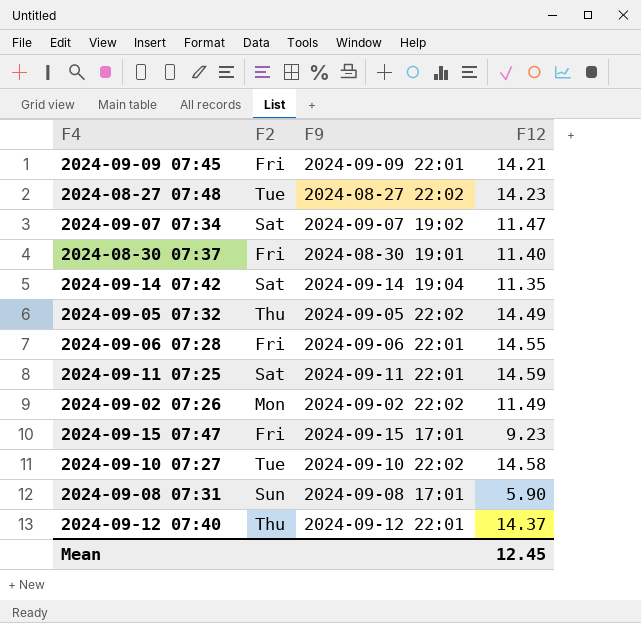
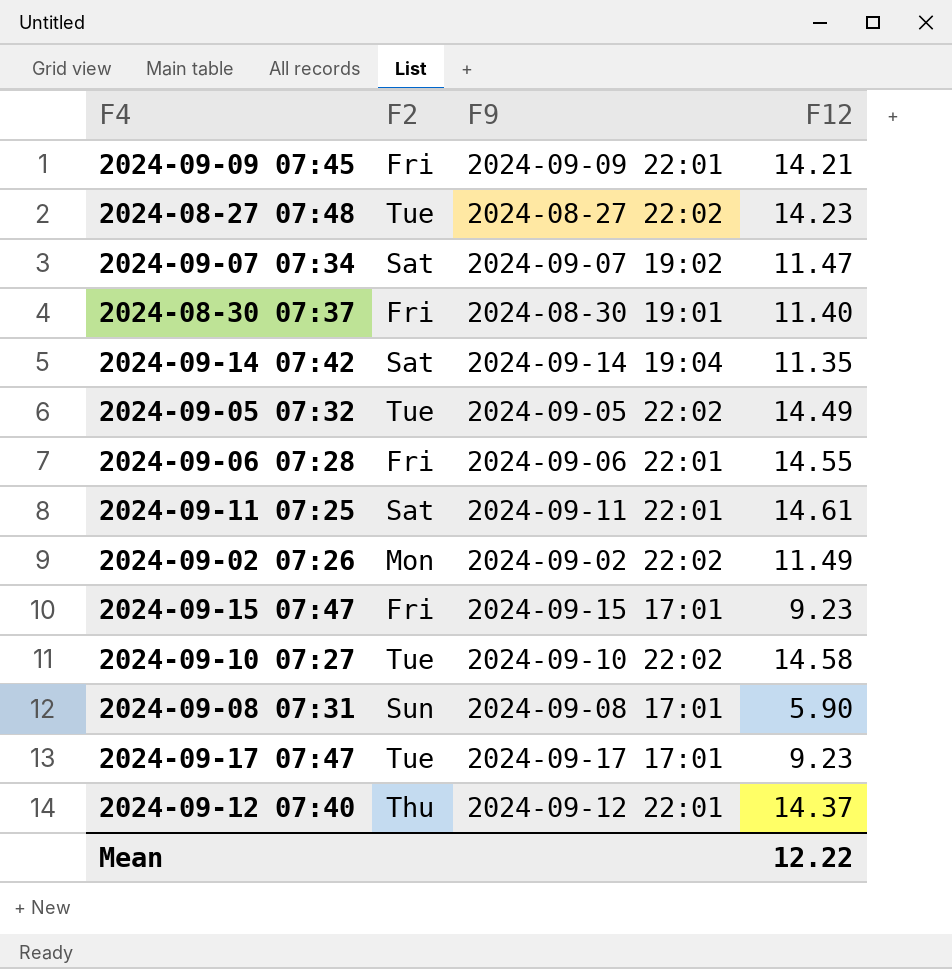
2024-09-05 07:32 | F2: Thu -> Tue
2024-09-11 07:25 | F12: 14.59 -> 14.61
row 2024-09-17 07:47: none -> Tue | 2024-09-17 17:01 | 9.23
Mean | F12: 12.45 -> 12.22

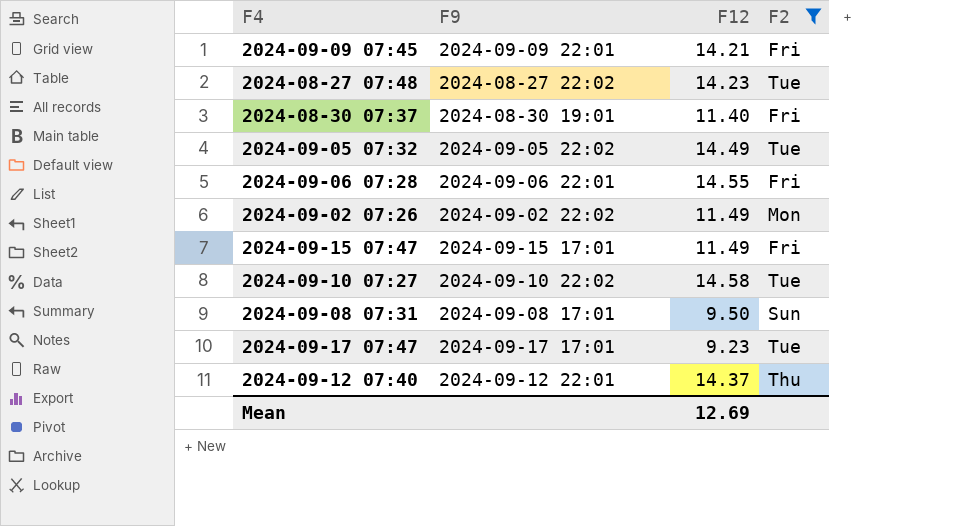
filter: none -> F2 != Sat
column F2 | position: 2 -> 4
2024-09-15 07:47 | F12: 9.23 -> 11.49
2024-09-08 07:31 | F12: 5.90 -> 9.50
Mean | F12: 12.22 -> 12.69

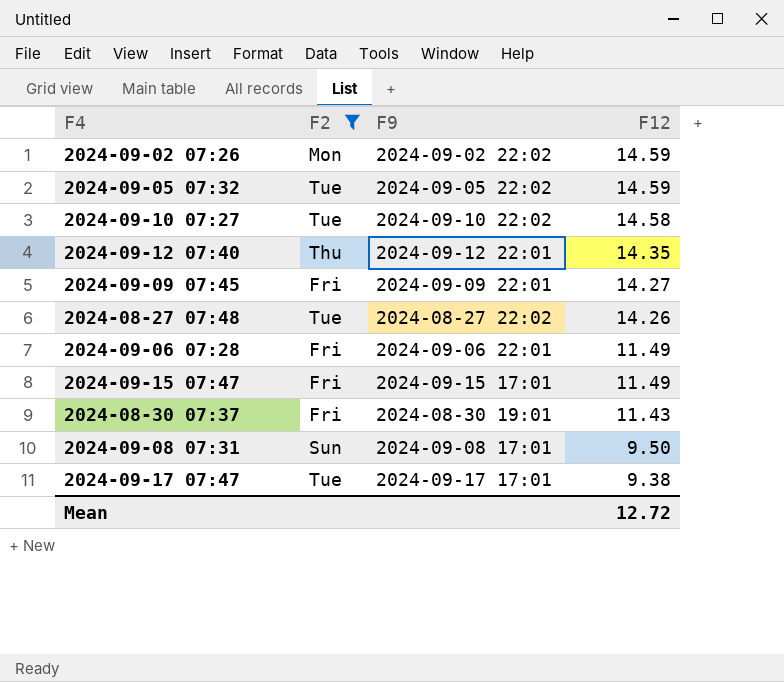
row order: none -> F12 descending
column F2 | position: 4 -> 2
2024-09-02 07:26 | F12: 11.49 -> 14.59
2024-09-05 07:32 | F12: 14.49 -> 14.59
2024-09-12 07:40 | F12: 14.37 -> 14.35
2024-09-09 07:45 | F12: 14.21 -> 14.27
2024-08-27 07:48 | F12: 14.23 -> 14.26
2024-09-06 07:28 | F12: 14.55 -> 11.49
2024-08-30 07:37 | F12: 11.40 -> 11.43
2024-09-17 07:47 | F12: 9.23 -> 9.38
Mean | F12: 12.69 -> 12.72

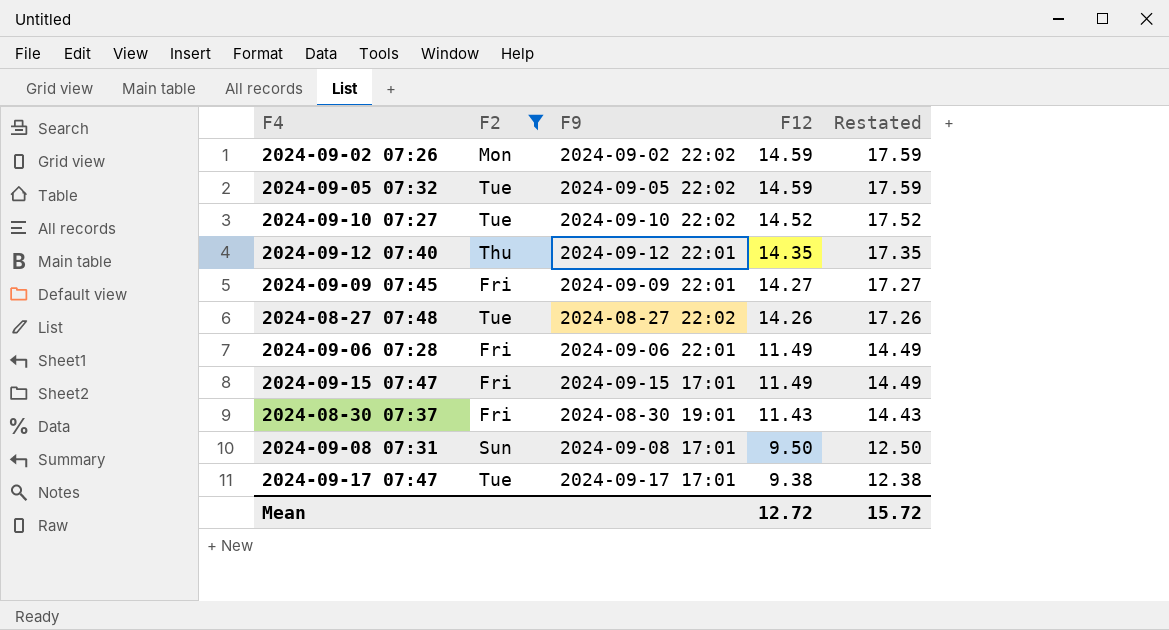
column Restated | formula: none -> [F12] + 3
2024-09-10 07:27 | F12: 14.58 -> 14.52

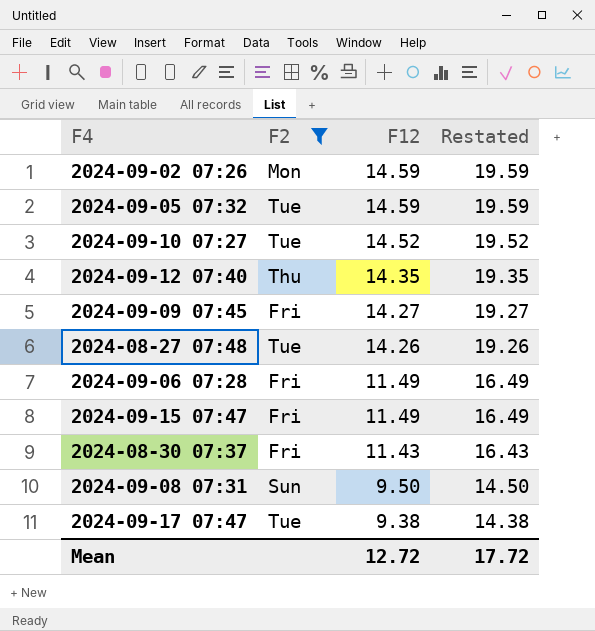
column F9 | position: 3 -> none
column Restated | formula: [F12] + 3 -> [F12] + 5
Mean | Restated: 15.72 -> 17.72

